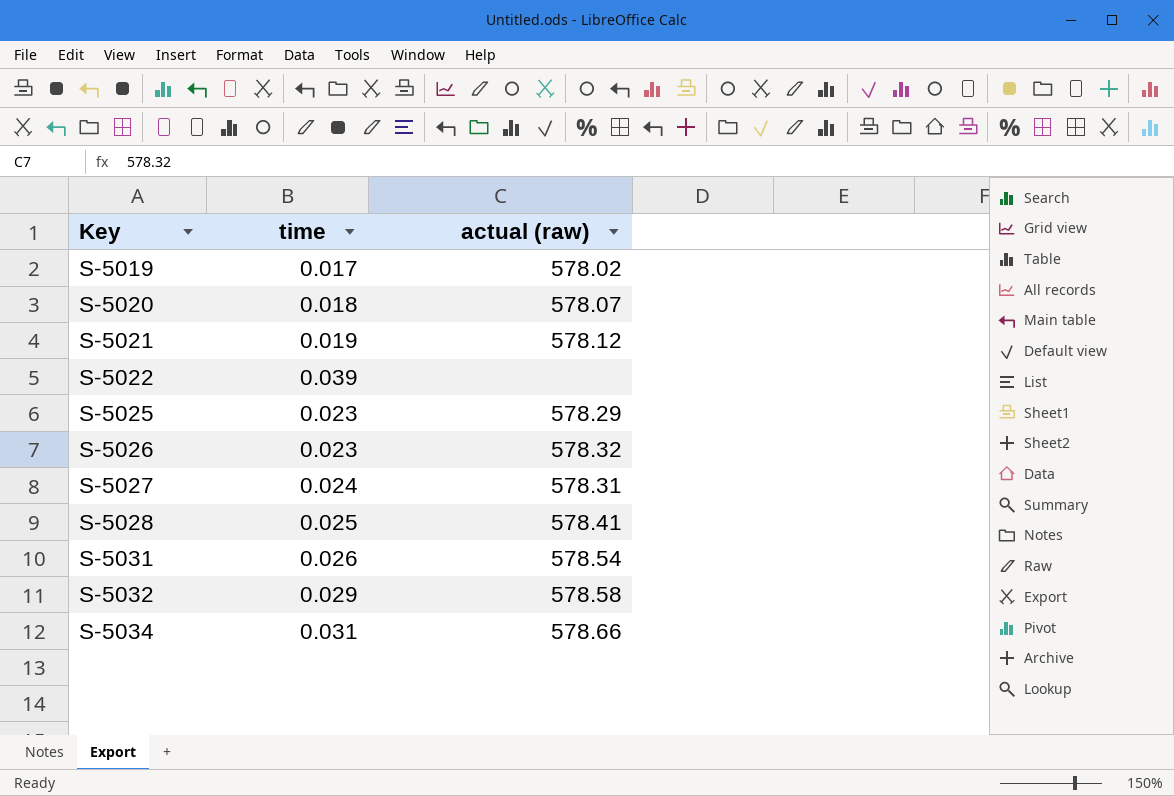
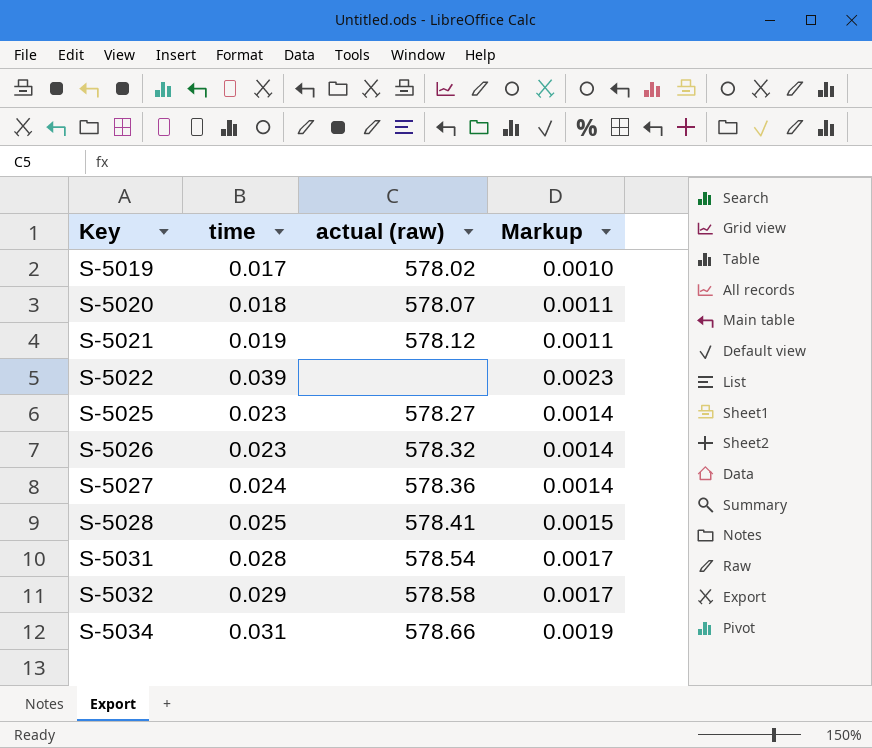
column Markup | formula: none -> [time] * 0.06
S-5025 | actual (raw): 578.29 -> 578.27
S-5027 | actual (raw): 578.31 -> 578.36
S-5031 | time: 0.026 -> 0.028

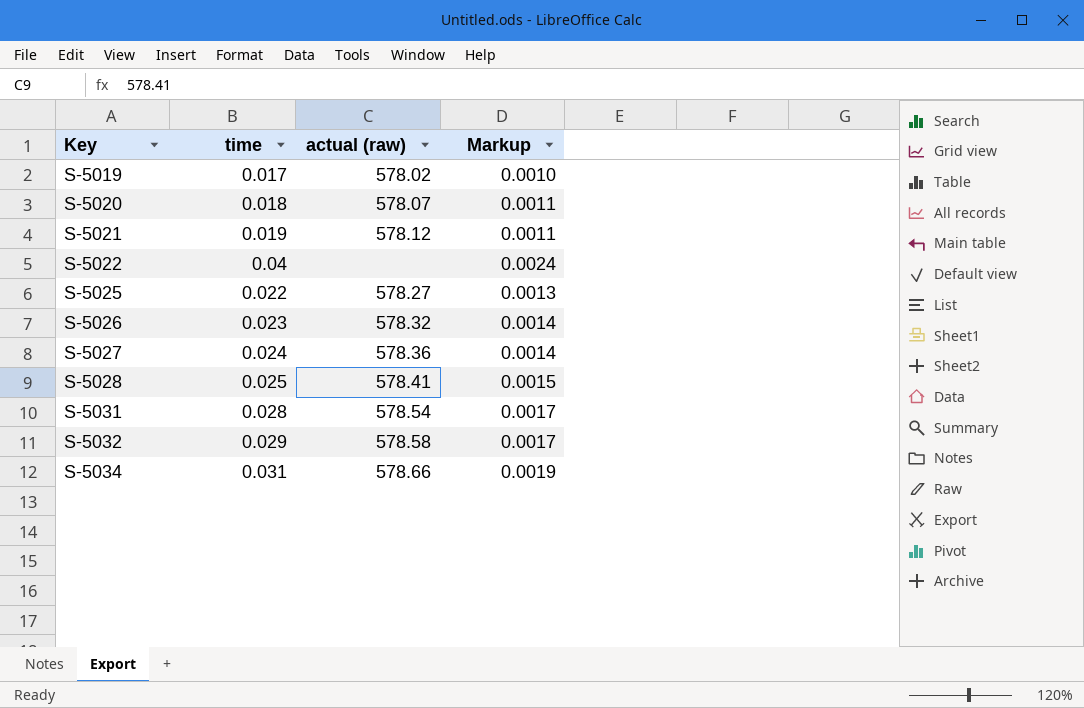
S-5022 | time: 0.039 -> 0.04
S-5022 | Markup: 0.0023 -> 0.0024
S-5025 | time: 0.023 -> 0.022
S-5025 | Markup: 0.0014 -> 0.0013

